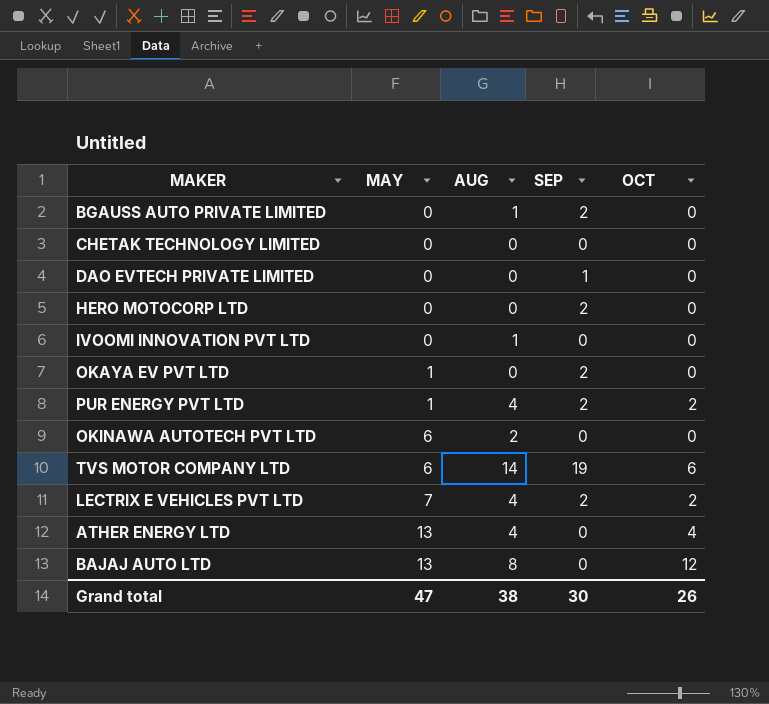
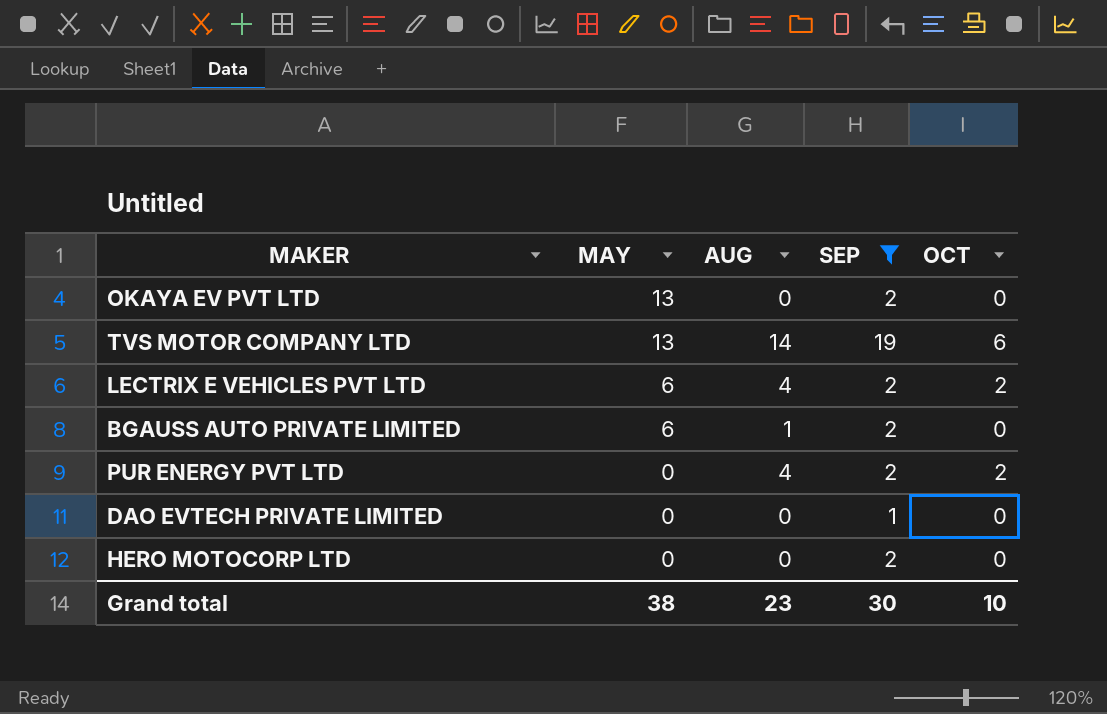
filter: none -> SEP != 0
row order: MAY ascending -> MAY descending
OKAYA EV PVT LTD | MAY: 1 -> 13
TVS MOTOR COMPANY LTD | MAY: 6 -> 13
LECTRIX E VEHICLES PVT LTD | MAY: 7 -> 6
BGAUSS AUTO PRIVATE LIMITED | MAY: 0 -> 6
PUR ENERGY PVT LTD | MAY: 1 -> 0
Grand total | MAY: 47 -> 38
Grand total | AUG: 38 -> 23
Grand total | OCT: 26 -> 10

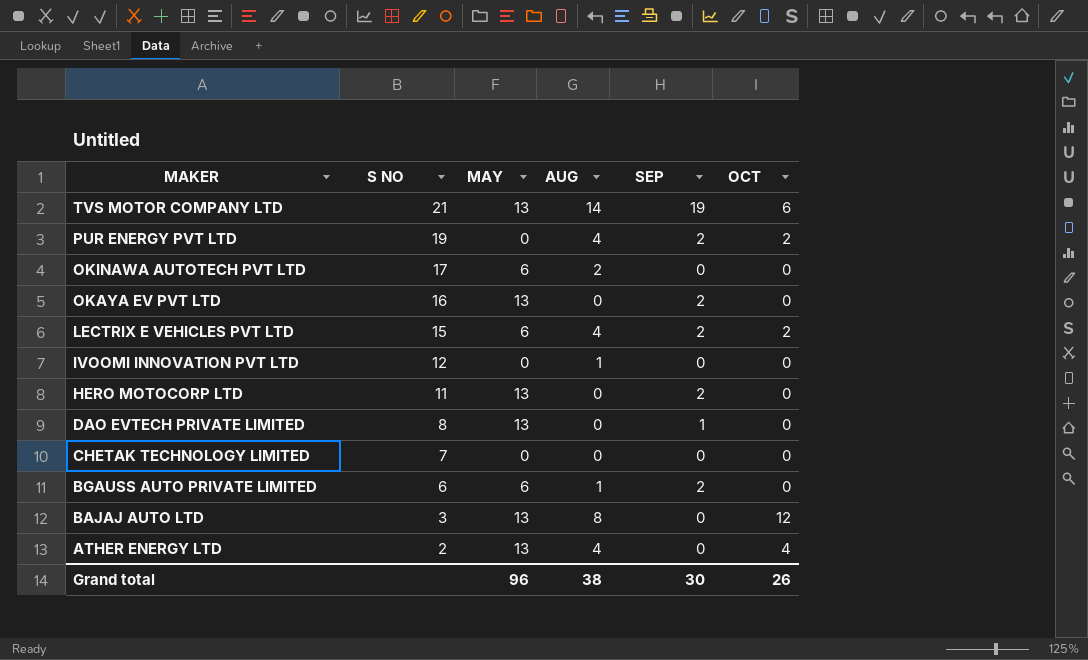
filter: SEP != 0 -> none
row order: MAY descending -> MAKER descending
column S NO | position: none -> 2
HERO MOTOCORP LTD | MAY: 0 -> 13
DAO EVTECH PRIVATE LIMITED | MAY: 0 -> 13
Grand total | MAY: 38 -> 96
Grand total | AUG: 23 -> 38
Grand total | OCT: 10 -> 26

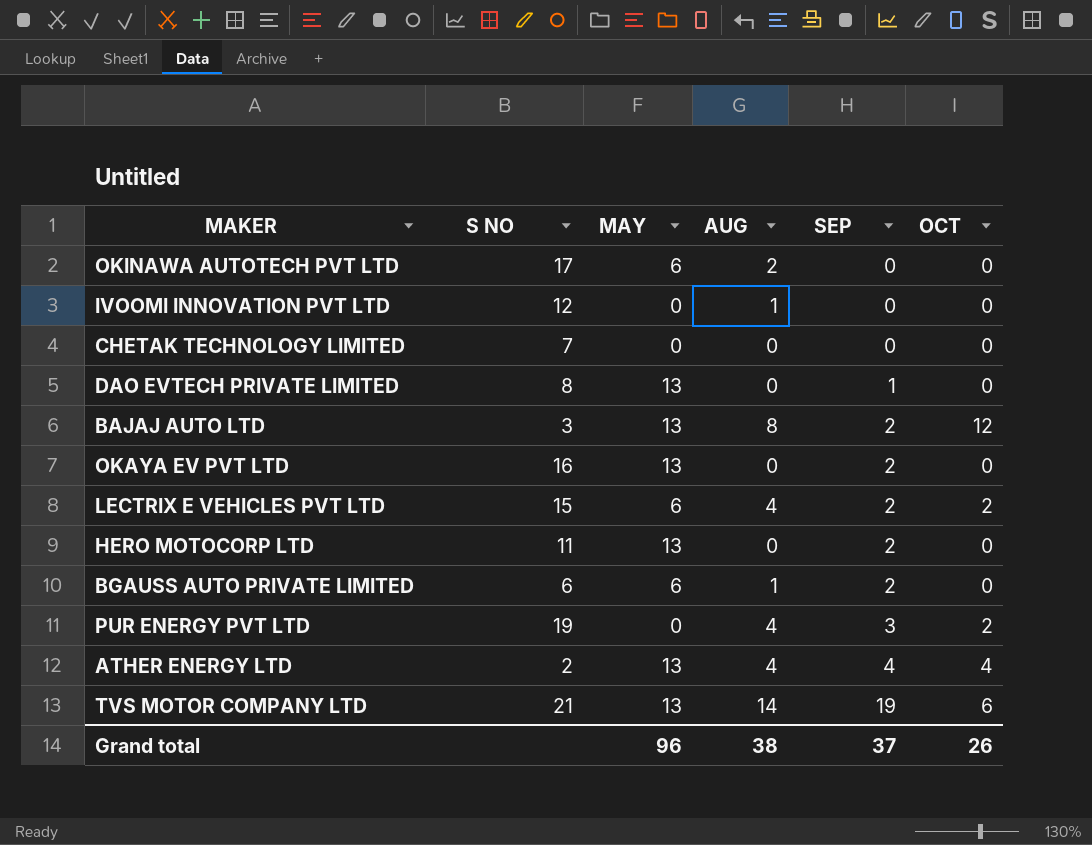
row order: MAKER descending -> SEP ascending
BAJAJ AUTO LTD | SEP: 0 -> 2
PUR ENERGY PVT LTD | SEP: 2 -> 3
ATHER ENERGY LTD | SEP: 0 -> 4
Grand total | SEP: 30 -> 37

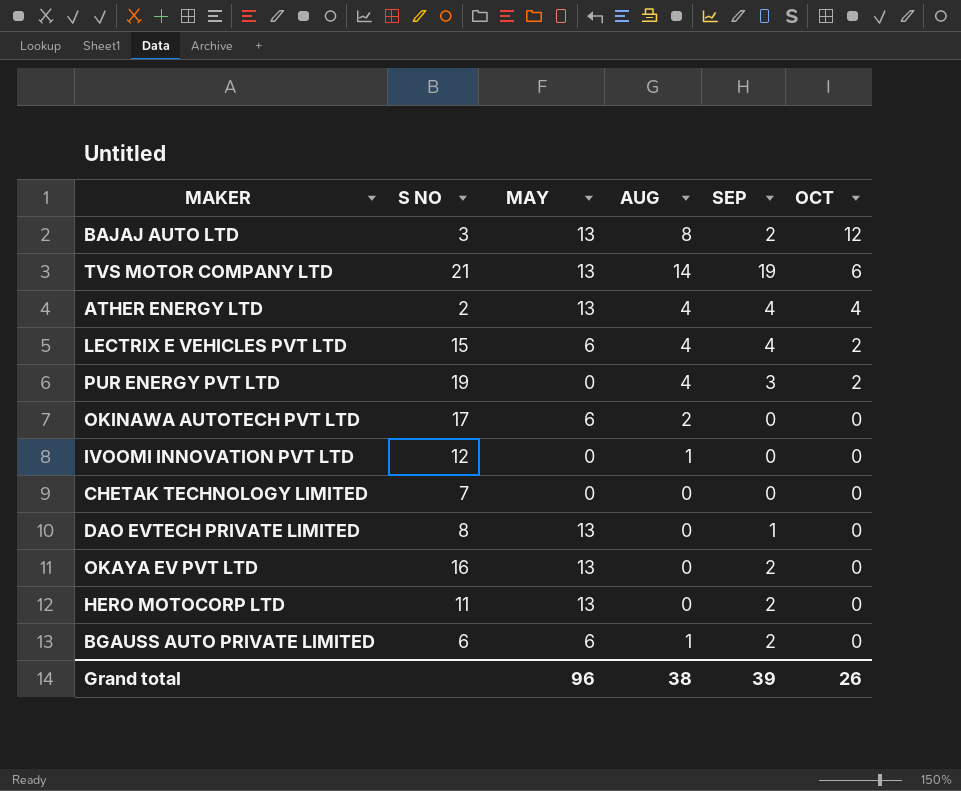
row order: SEP ascending -> OCT descending
LECTRIX E VEHICLES PVT LTD | SEP: 2 -> 4
Grand total | SEP: 37 -> 39

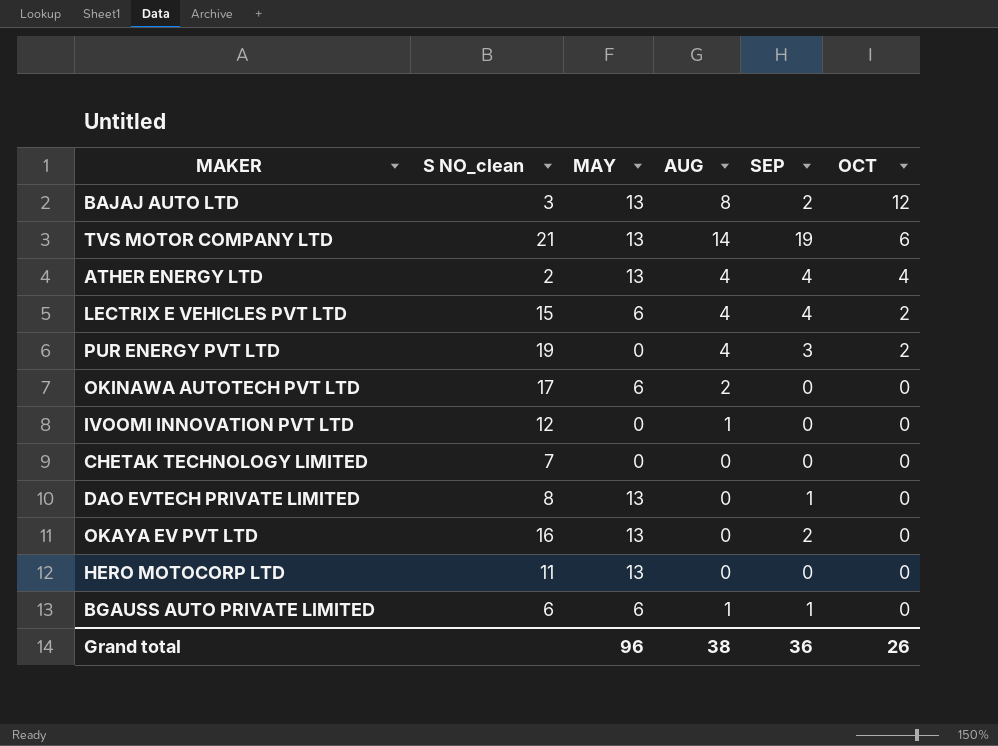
column name: S NO -> S NO_clean
HERO MOTOCORP LTD | SEP: 2 -> 0
BGAUSS AUTO PRIVATE LIMITED | SEP: 2 -> 1
Grand total | SEP: 39 -> 36

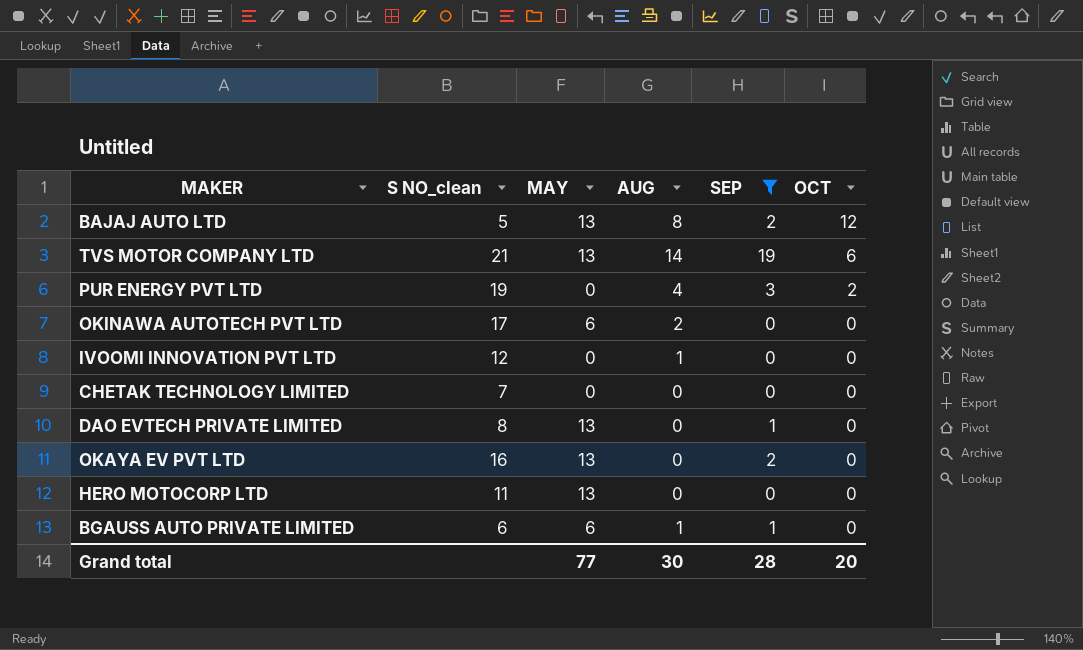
filter: none -> SEP != 4
BAJAJ AUTO LTD | S NO_clean: 3 -> 5
Grand total | MAY: 96 -> 77
Grand total | AUG: 38 -> 30
Grand total | SEP: 36 -> 28
Grand total | OCT: 26 -> 20

